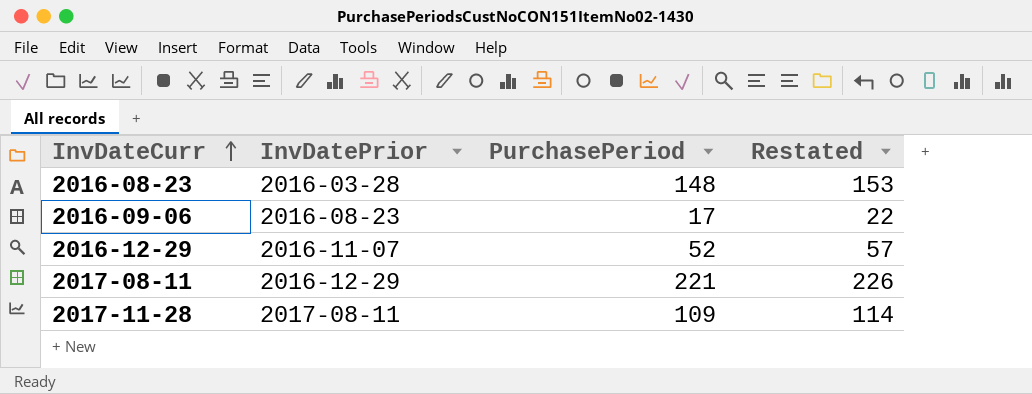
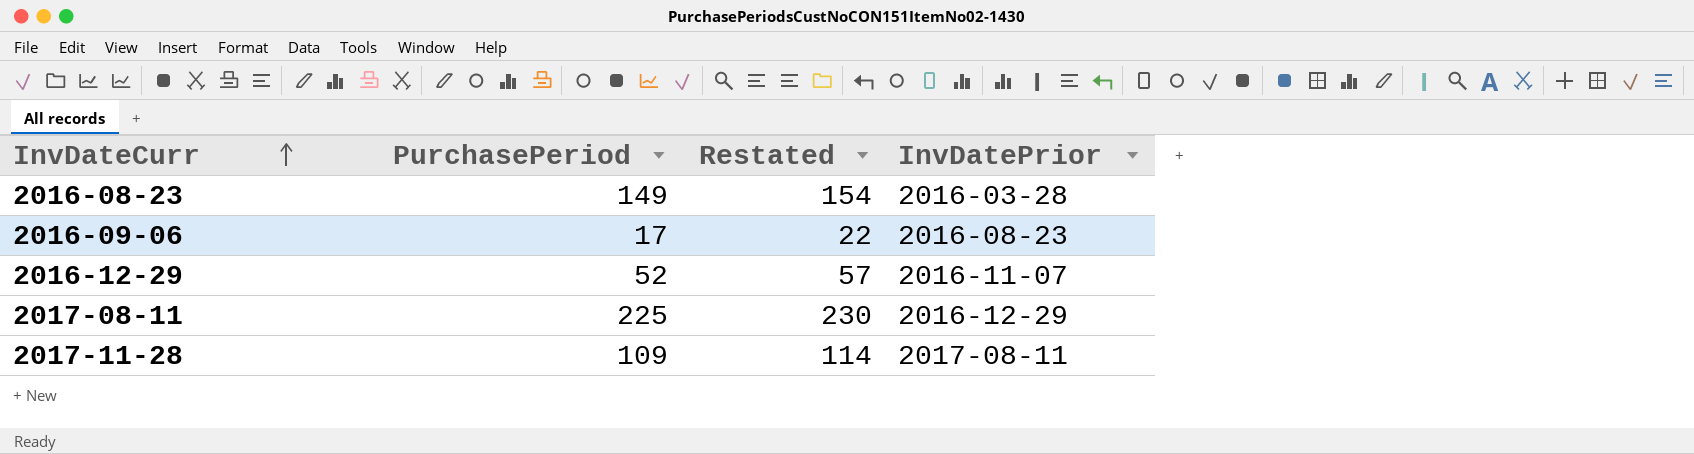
column InvDatePrior | position: 2 -> 4
2016-08-23 | PurchasePeriod: 148 -> 149
2016-08-23 | Restated: 153 -> 154
2017-08-11 | PurchasePeriod: 221 -> 225
2017-08-11 | Restated: 226 -> 230

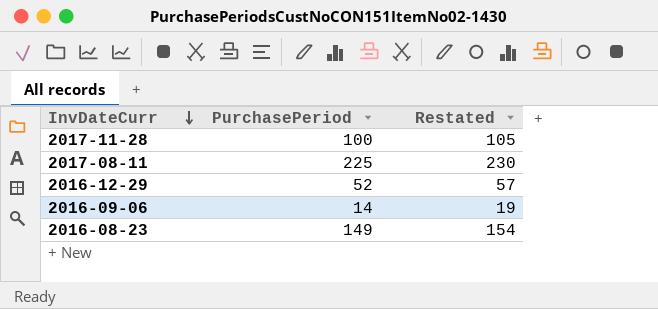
row order: InvDateCurr ascending -> InvDateCurr descending
column InvDatePrior | position: 4 -> none
2017-11-28 | PurchasePeriod: 109 -> 100
2017-11-28 | Restated: 114 -> 105
2016-09-06 | PurchasePeriod: 17 -> 14
2016-09-06 | Restated: 22 -> 19

